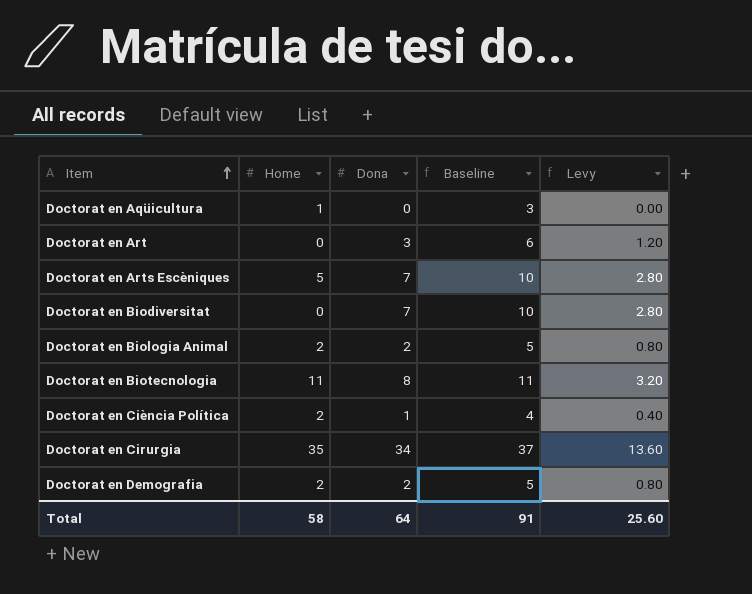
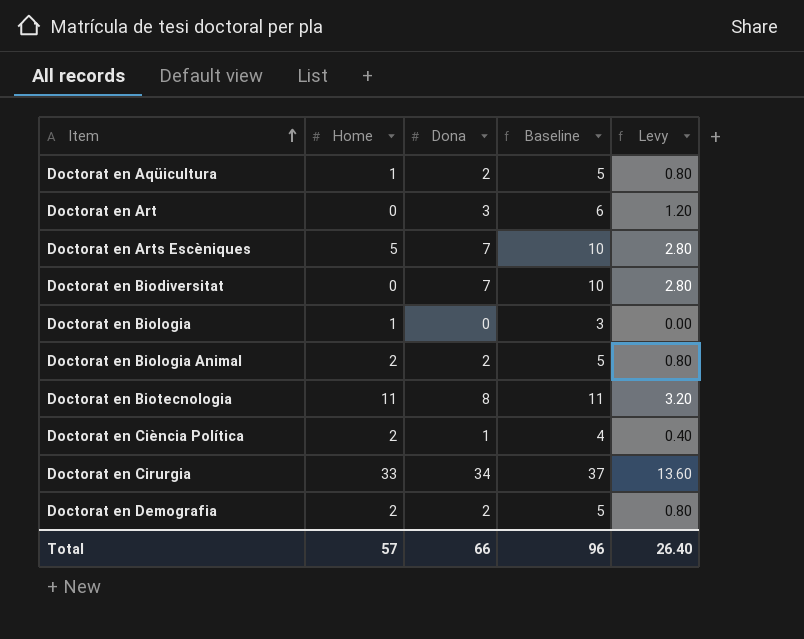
Doctorat en Aqüicultura | Dona: 0 -> 2
Doctorat en Aqüicultura | Baseline: 3 -> 5
Doctorat en Aqüicultura | Levy: 0.00 -> 0.80
row Doctorat en Biologia: none -> 1 | 0 | 3 | 0.00
Doctorat en Cirurgia | Home: 35 -> 33
Total | Home: 58 -> 57
Total | Dona: 64 -> 66
Total | Baseline: 91 -> 96
Total | Levy: 25.60 -> 26.40

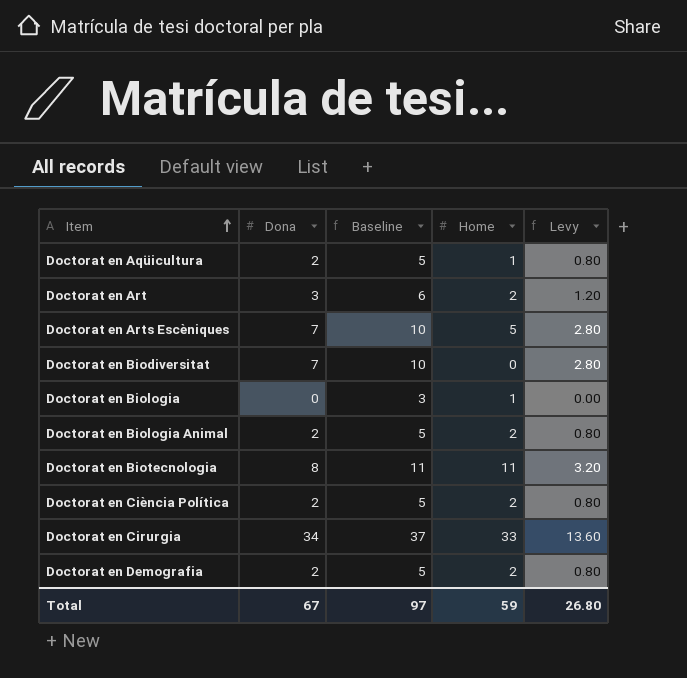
column Home | position: 2 -> 4
Doctorat en Art | Home: 0 -> 2
Doctorat en Ciència Política | Dona: 1 -> 2
Doctorat en Ciència Política | Baseline: 4 -> 5
Doctorat en Ciència Política | Levy: 0.40 -> 0.80
Total | Dona: 66 -> 67
Total | Baseline: 96 -> 97
Total | Home: 57 -> 59
Total | Levy: 26.40 -> 26.80

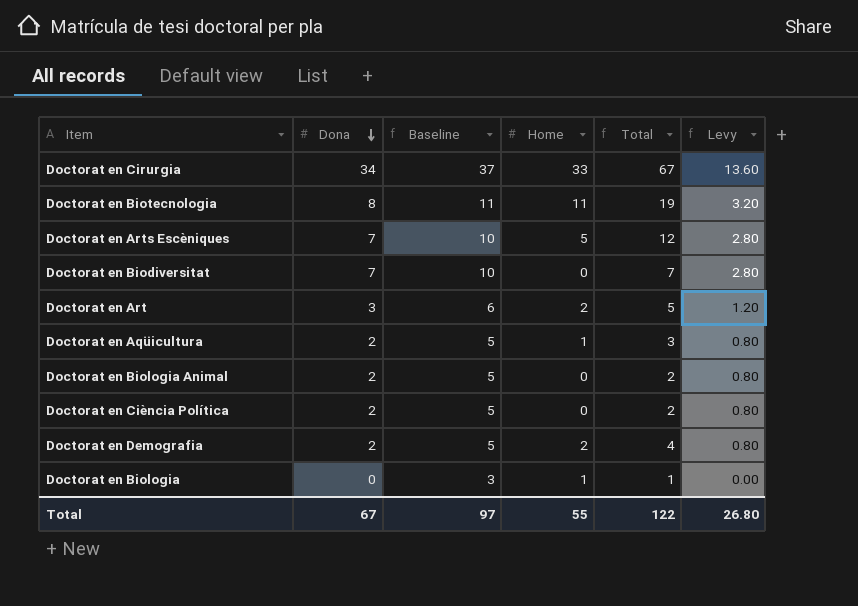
row order: Item ascending -> Dona descending
column Total | formula: none -> [Dona] + [Home]
Doctorat en Biologia Animal | Home: 2 -> 0
Doctorat en Ciència Política | Home: 2 -> 0
Total | Home: 59 -> 55

